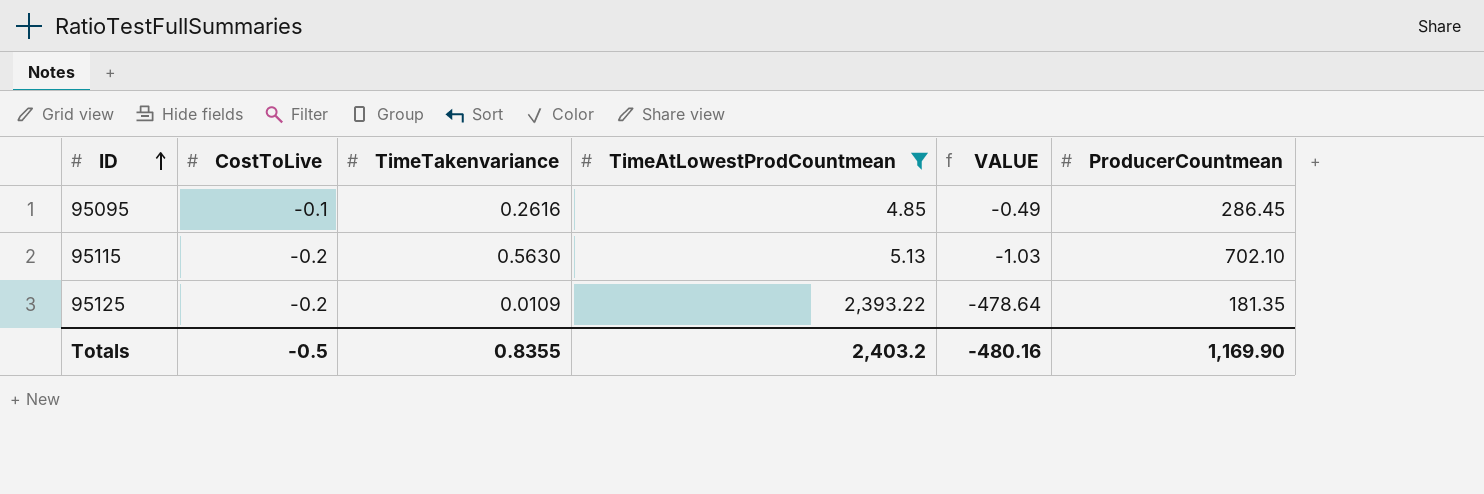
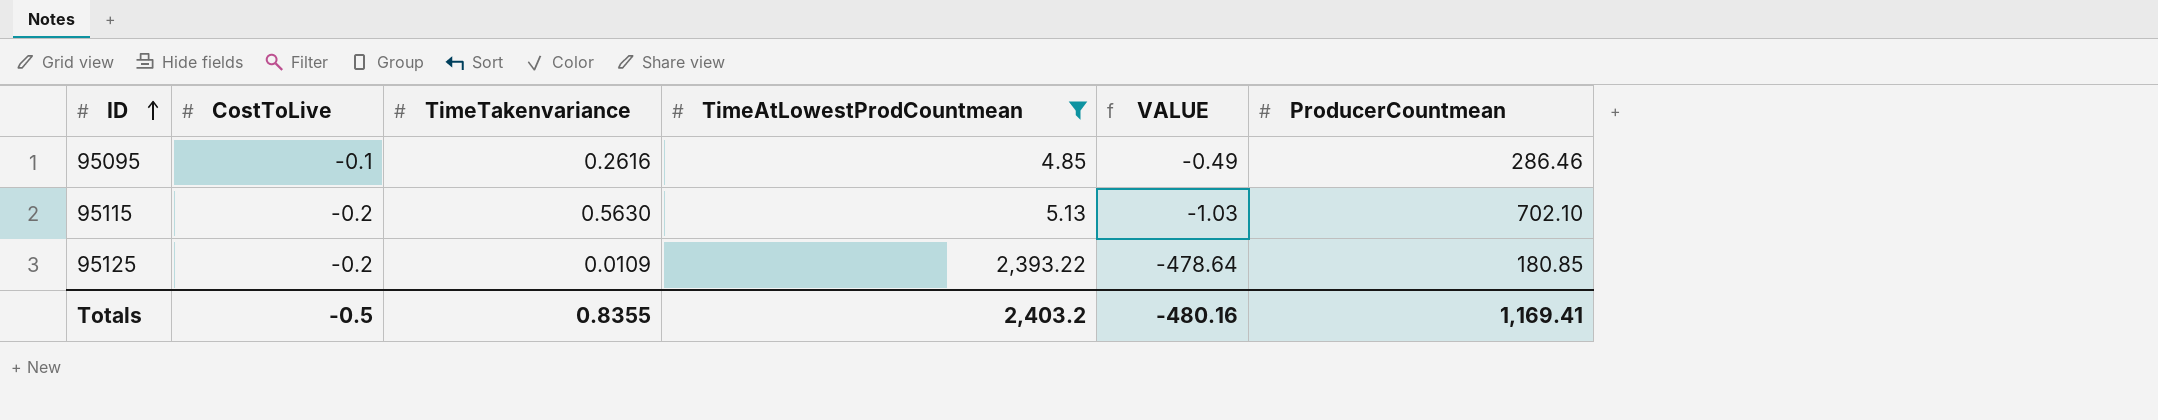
95095 | ProducerCountmean: 286.45 -> 286.46
95125 | ProducerCountmean: 181.35 -> 180.85
Totals | ProducerCountmean: 1,169.90 -> 1,169.41

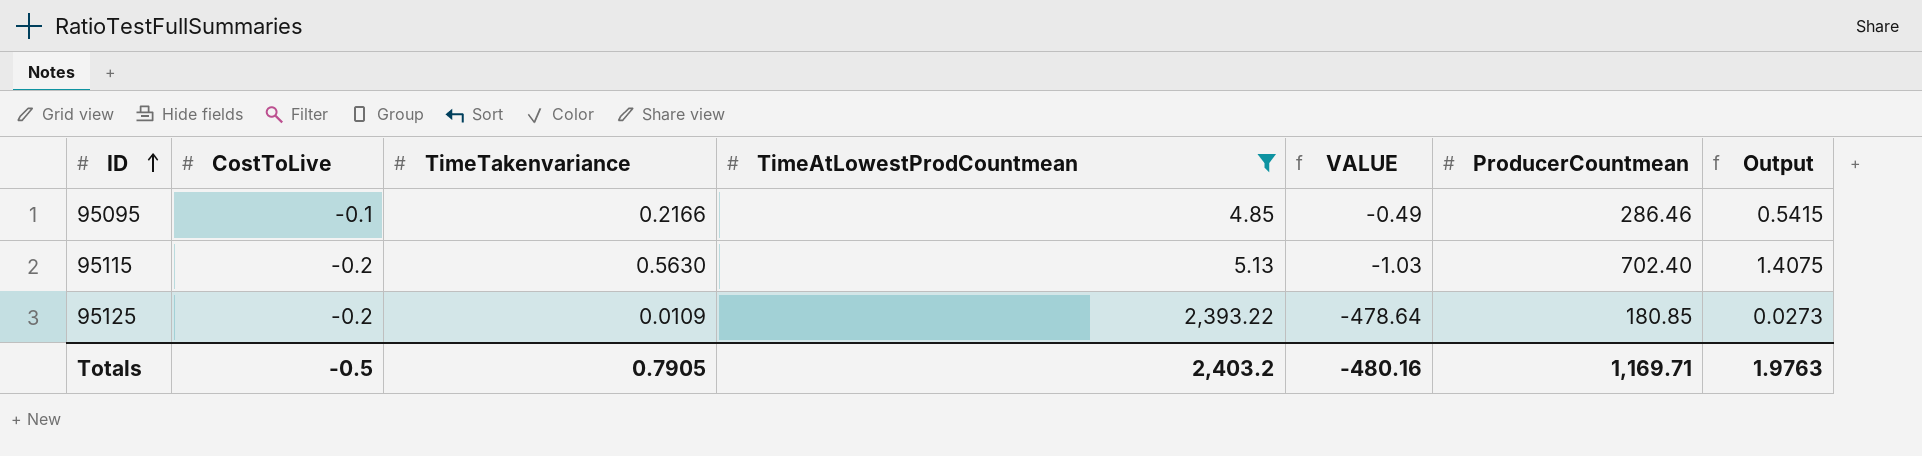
column Output | formula: none -> [TimeTakenvariance] * 2.5
95095 | TimeTakenvariance: 0.2616 -> 0.2166
95115 | ProducerCountmean: 702.10 -> 702.40
Totals | TimeTakenvariance: 0.8355 -> 0.7905
Totals | ProducerCountmean: 1,169.41 -> 1,169.71

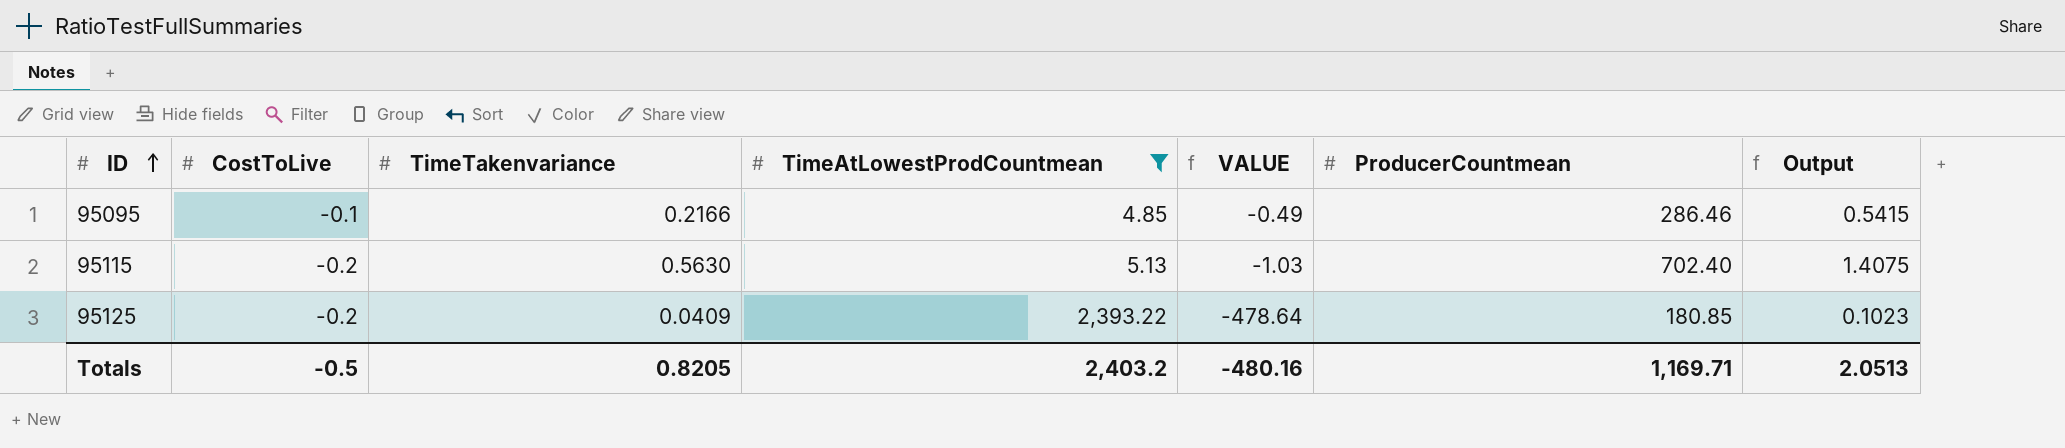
95125 | TimeTakenvariance: 0.0109 -> 0.0409
95125 | Output: 0.0273 -> 0.1023
Totals | TimeTakenvariance: 0.7905 -> 0.8205
Totals | Output: 1.9763 -> 2.0513

